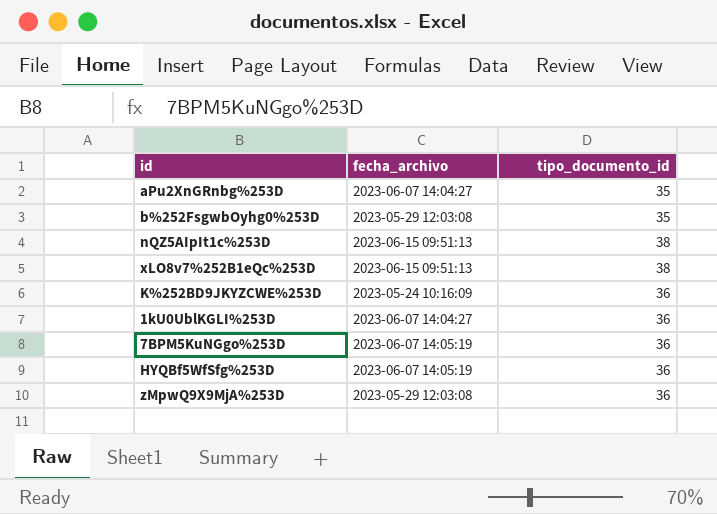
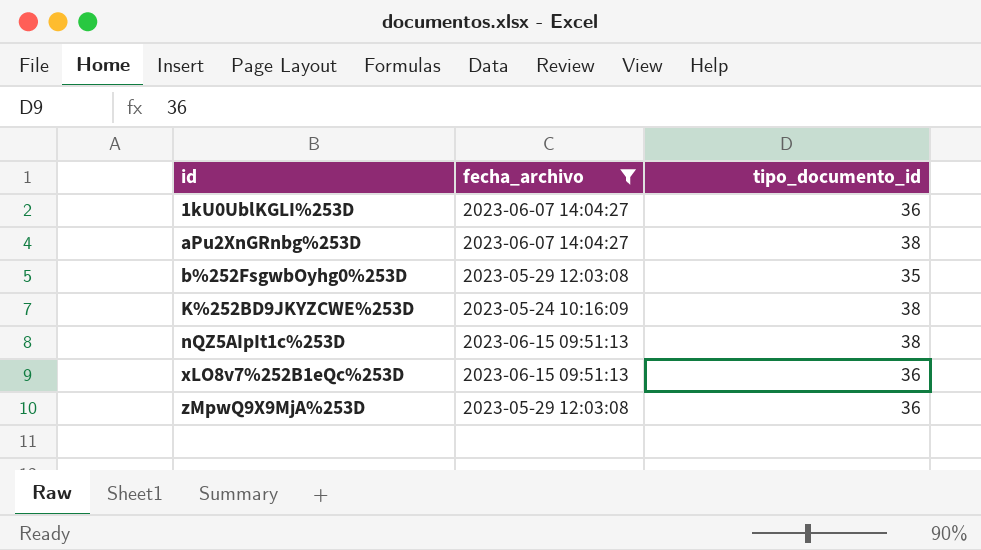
filter: none -> fecha_archivo != 2023-06-07 14:05:19
row order: none -> id ascending
aPu2XnGRnbg%253D | tipo_documento_id: 35 -> 38
K%252BD9JKYZCWE%253D | tipo_documento_id: 36 -> 38
xLO8v7%252B1eQc%253D | tipo_documento_id: 38 -> 36

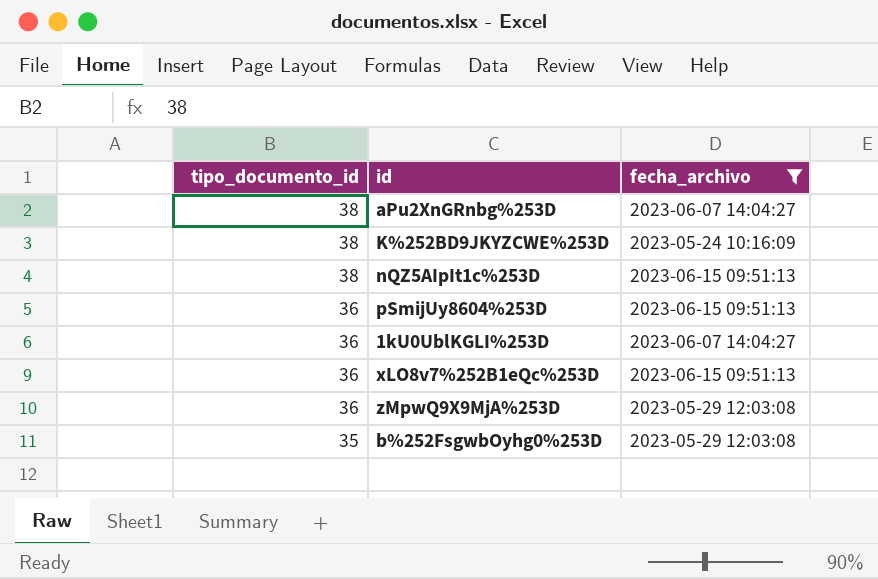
row order: id ascending -> tipo_documento_id descending
column tipo_documento_id | position: 3 -> 1
row pSmijUy8604%253D: none -> 36 | 2023-06-15 09:51:13

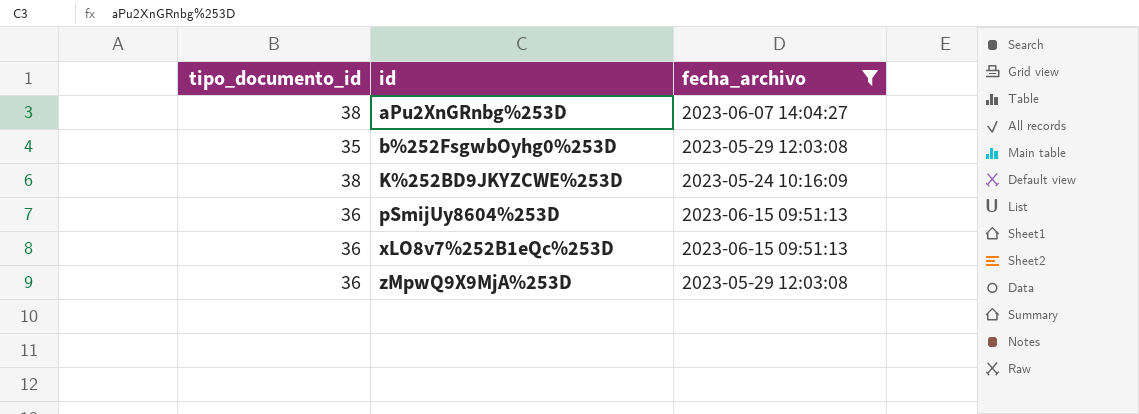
row order: tipo_documento_id descending -> id ascending
row nQZ5AIpIt1c%253D: 38 | 2023-06-15 09:51:13 -> none
row 1kU0UblKGLI%253D: 36 | 2023-06-07 14:04:27 -> none

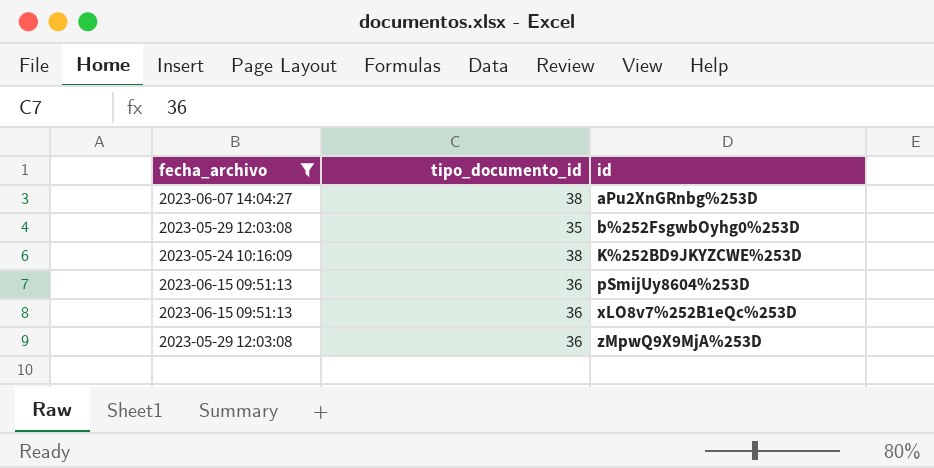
column fecha_archivo | position: 3 -> 1

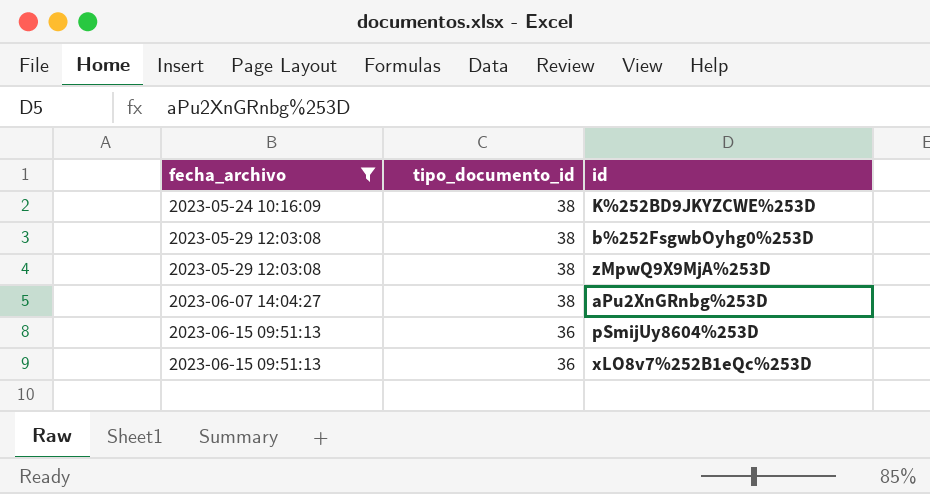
row order: id ascending -> fecha_archivo ascending
b%252FsgwbOyhg0%253D | tipo_documento_id: 35 -> 38
zMpwQ9X9MjA%253D | tipo_documento_id: 36 -> 38

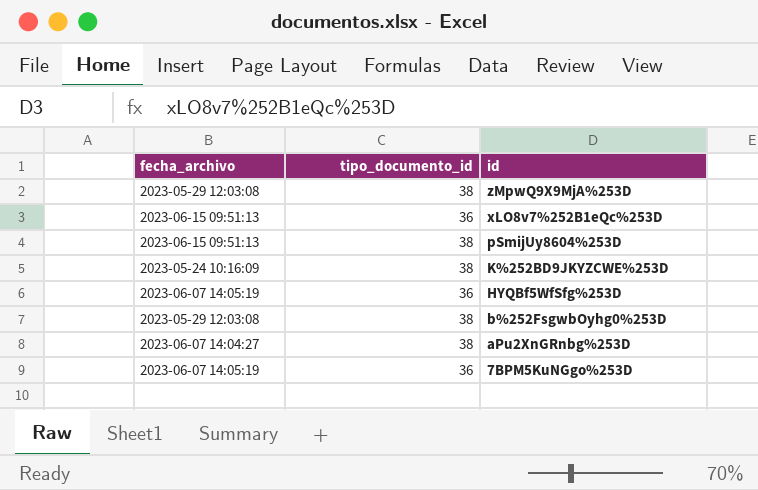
filter: fecha_archivo != 2023-06-07 14:05:19 -> none
row order: fecha_archivo ascending -> id descending
pSmijUy8604%253D | tipo_documento_id: 36 -> 38

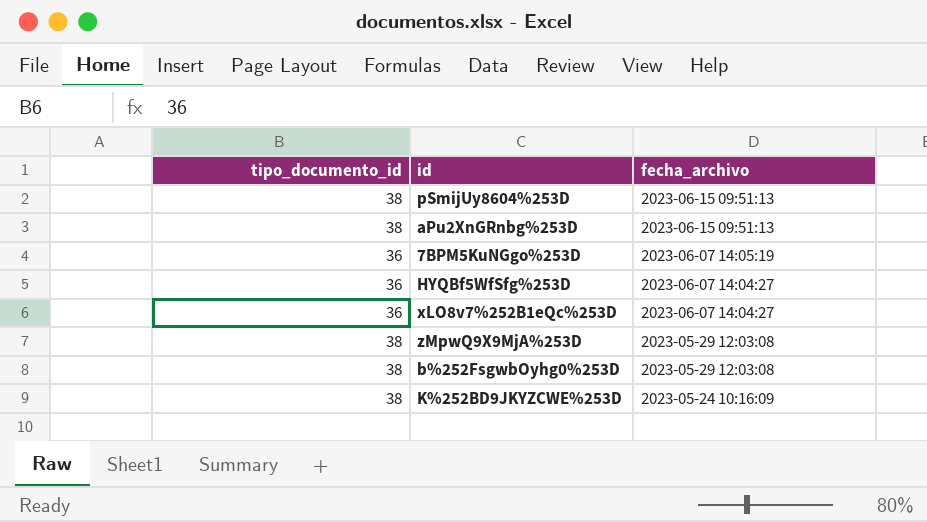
row order: id descending -> fecha_archivo descending
column fecha_archivo | position: 1 -> 3
aPu2XnGRnbg%253D | fecha_archivo: 2023-06-07 14:04:27 -> 2023-06-15 09:51:13
HYQBf5WfSfg%253D | fecha_archivo: 2023-06-07 14:05:19 -> 2023-06-07 14:04:27
xLO8v7%252B1eQc%253D | fecha_archivo: 2023-06-15 09:51:13 -> 2023-06-07 14:04:27

